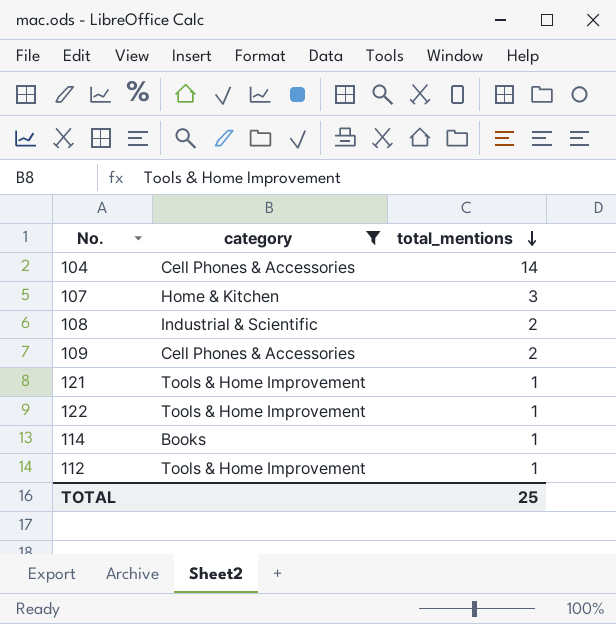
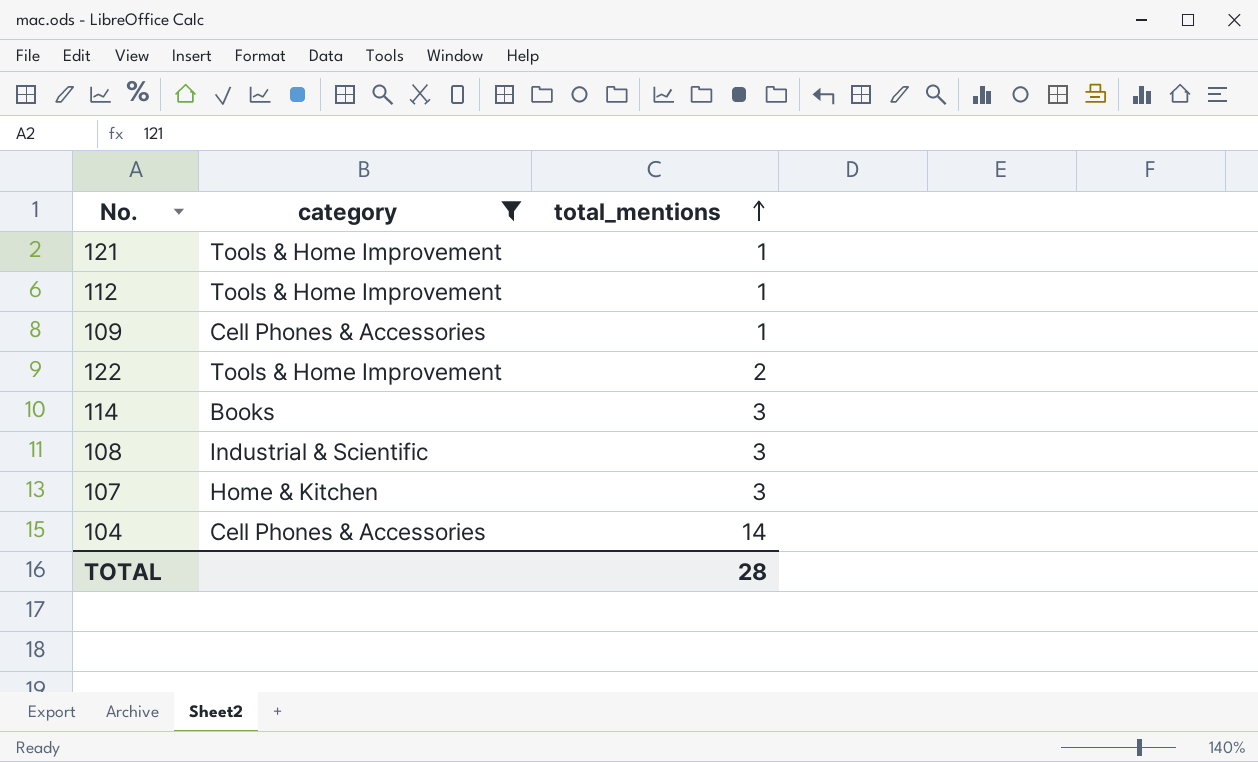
row order: total_mentions descending -> total_mentions ascending
109 | total_mentions: 2 -> 1
122 | total_mentions: 1 -> 2
114 | total_mentions: 1 -> 3
108 | total_mentions: 2 -> 3
TOTAL | total_mentions: 25 -> 28

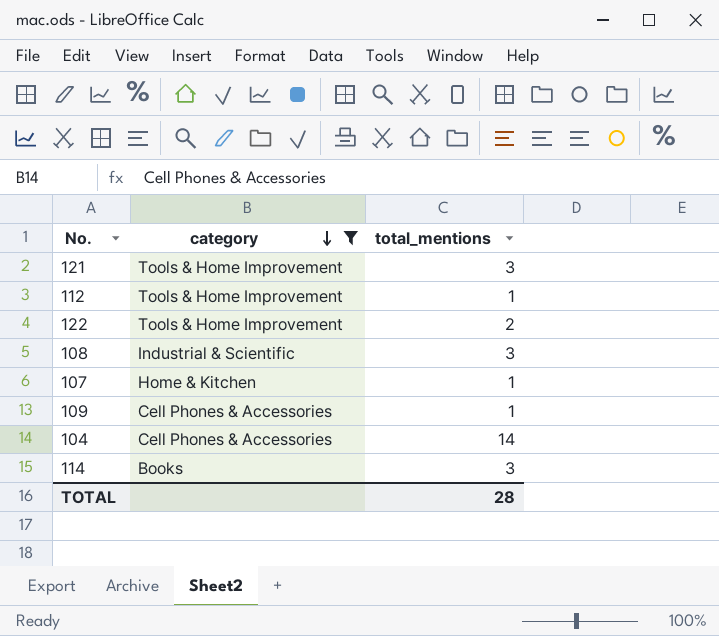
row order: total_mentions ascending -> category descending
121 | total_mentions: 1 -> 3
107 | total_mentions: 3 -> 1

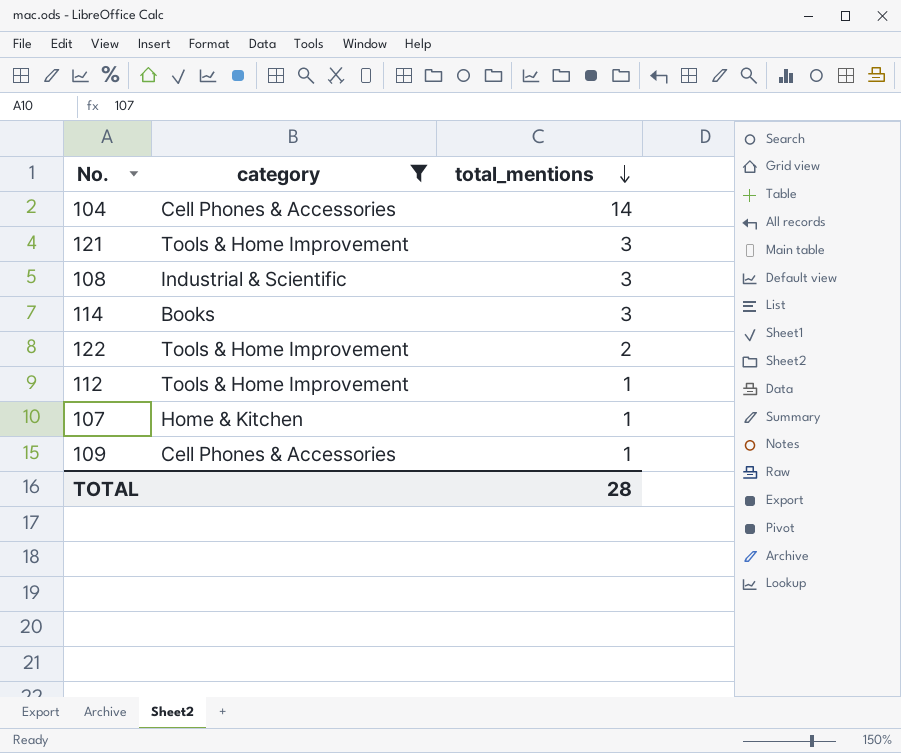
row order: category descending -> total_mentions descending

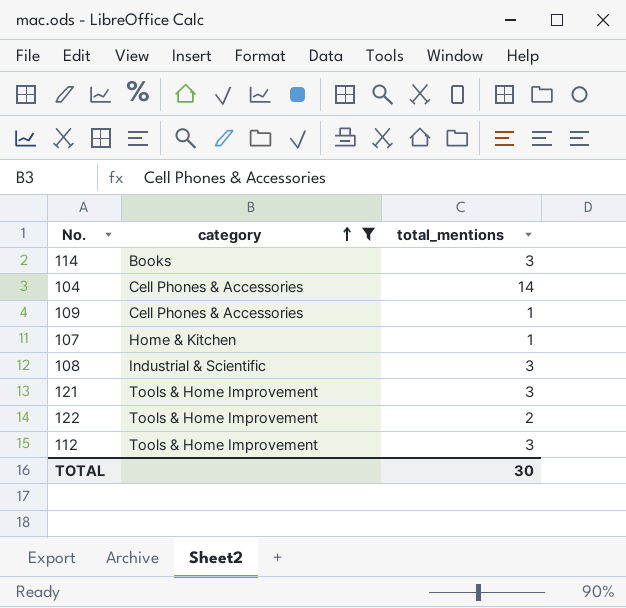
row order: total_mentions descending -> category ascending
112 | total_mentions: 1 -> 3
TOTAL | total_mentions: 28 -> 30

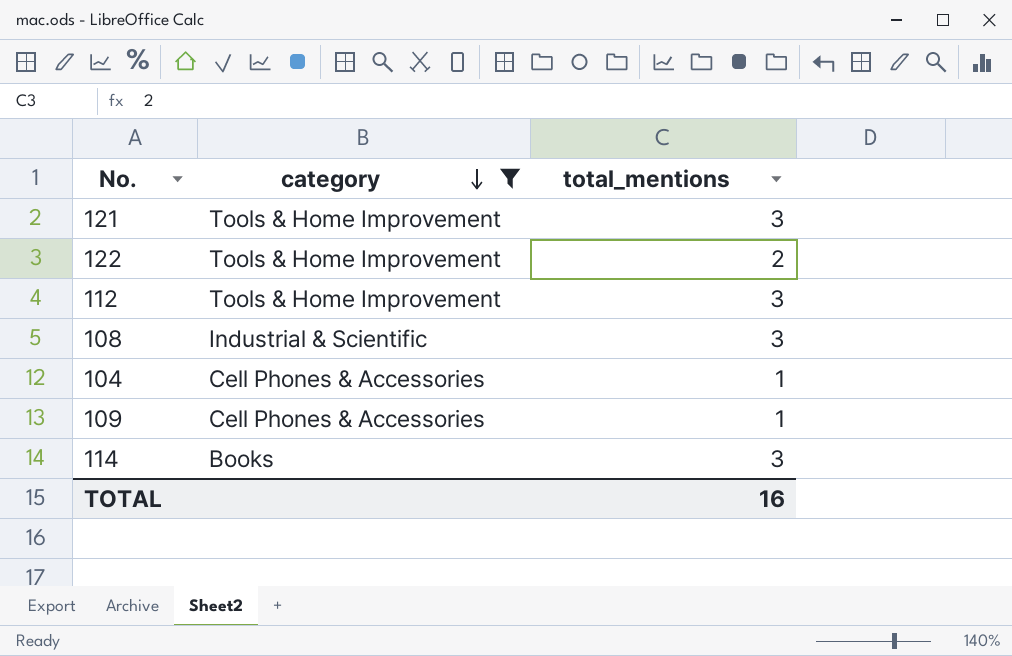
row order: category ascending -> category descending
row 107: Home & Kitchen | 1 -> none
104 | total_mentions: 14 -> 1
TOTAL | total_mentions: 30 -> 16

